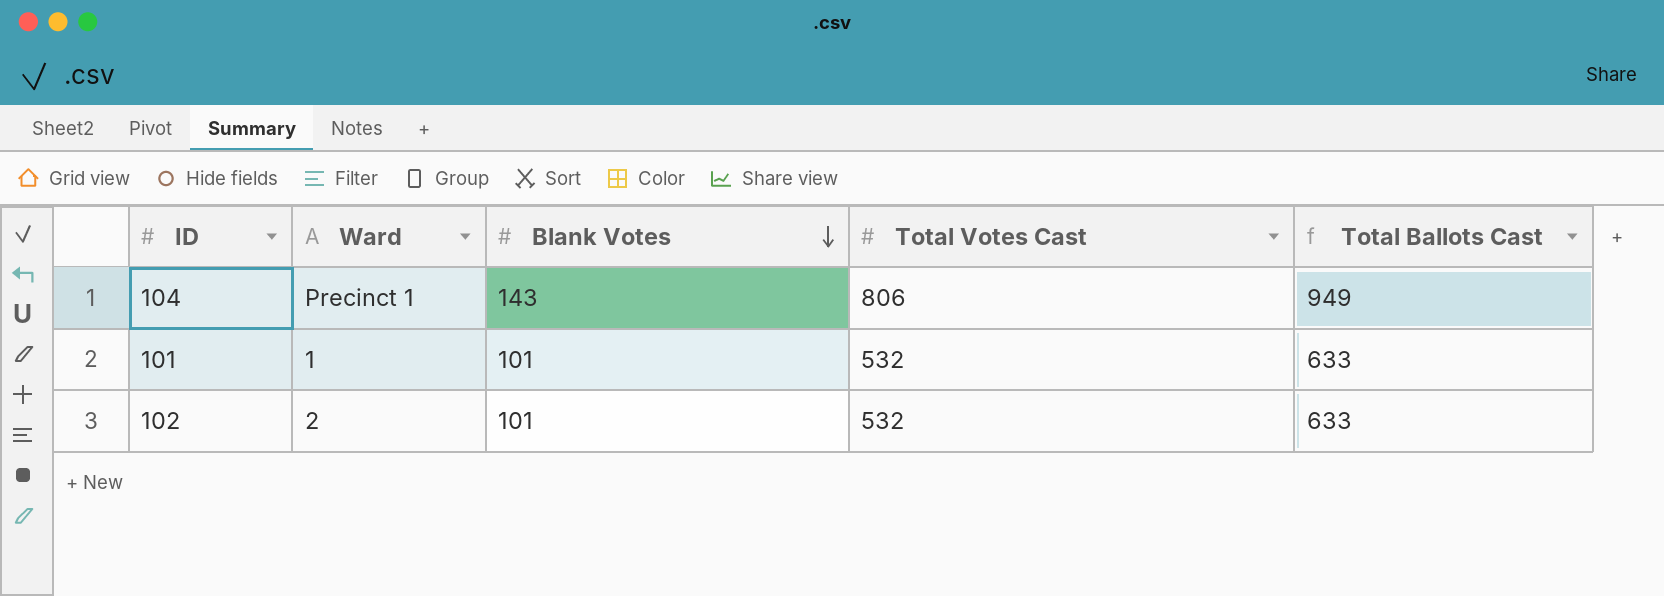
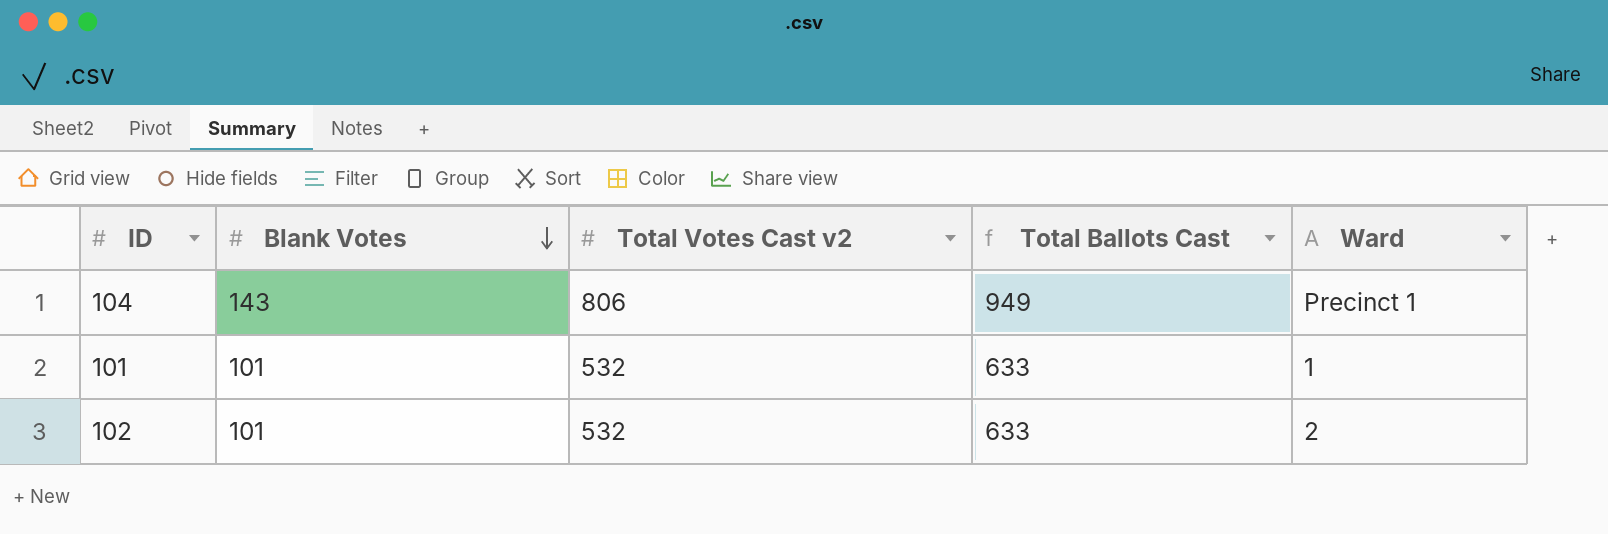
column name: Total Votes Cast -> Total Votes Cast v2
column Ward | position: 2 -> 5

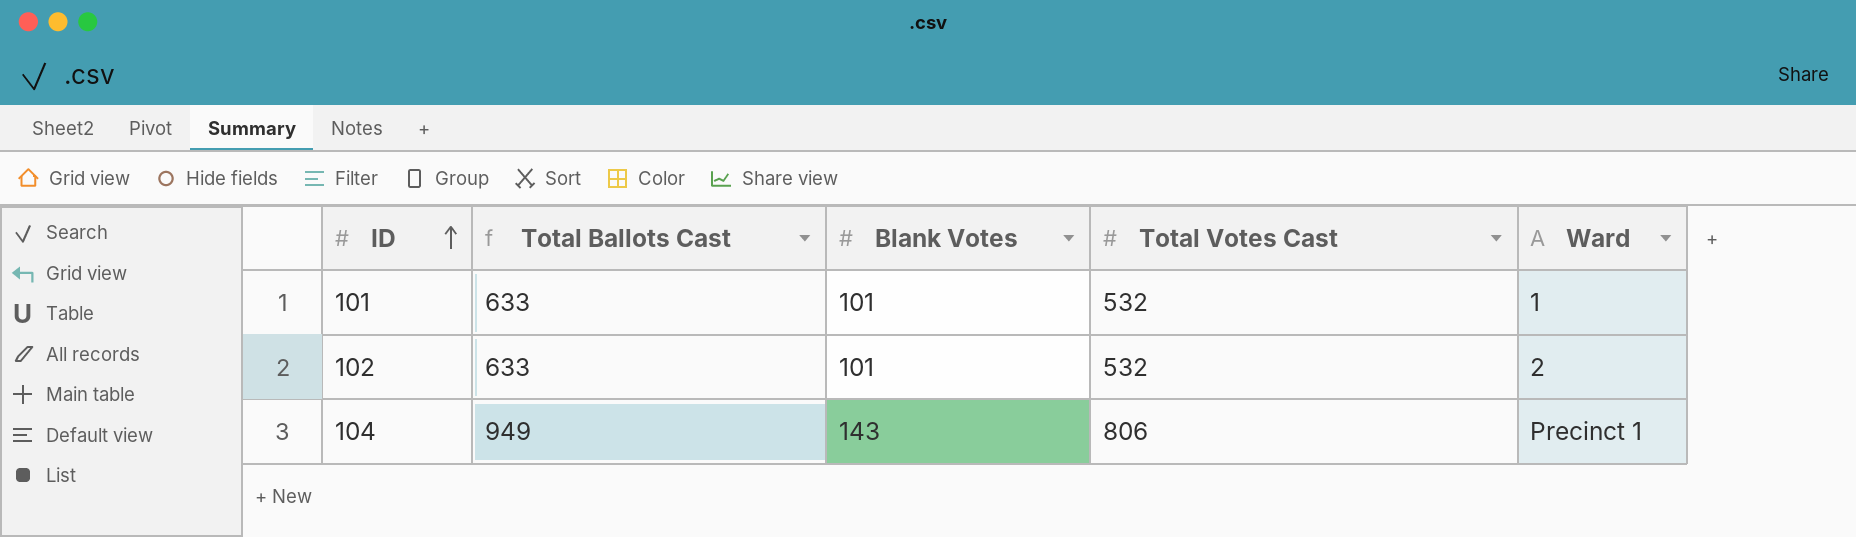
row order: Blank Votes descending -> ID ascending
column Total Ballots Cast | position: 4 -> 2
column name: Total Votes Cast v2 -> Total Votes Cast

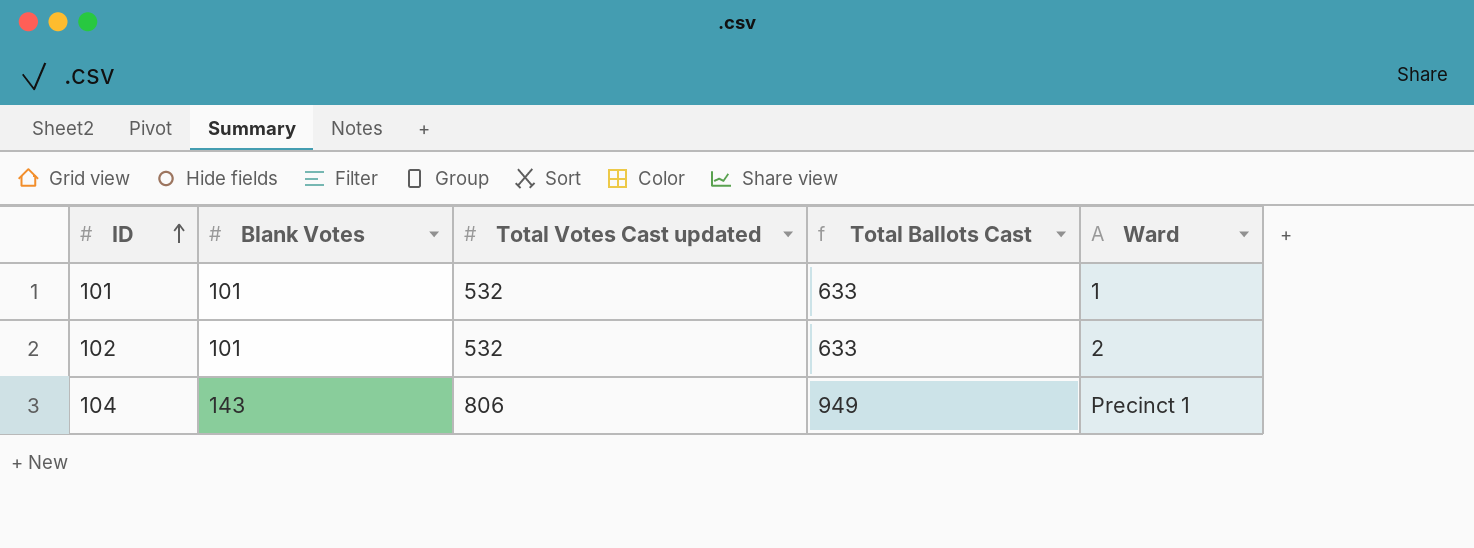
column name: Total Votes Cast -> Total Votes Cast updated
column Total Ballots Cast | position: 2 -> 4

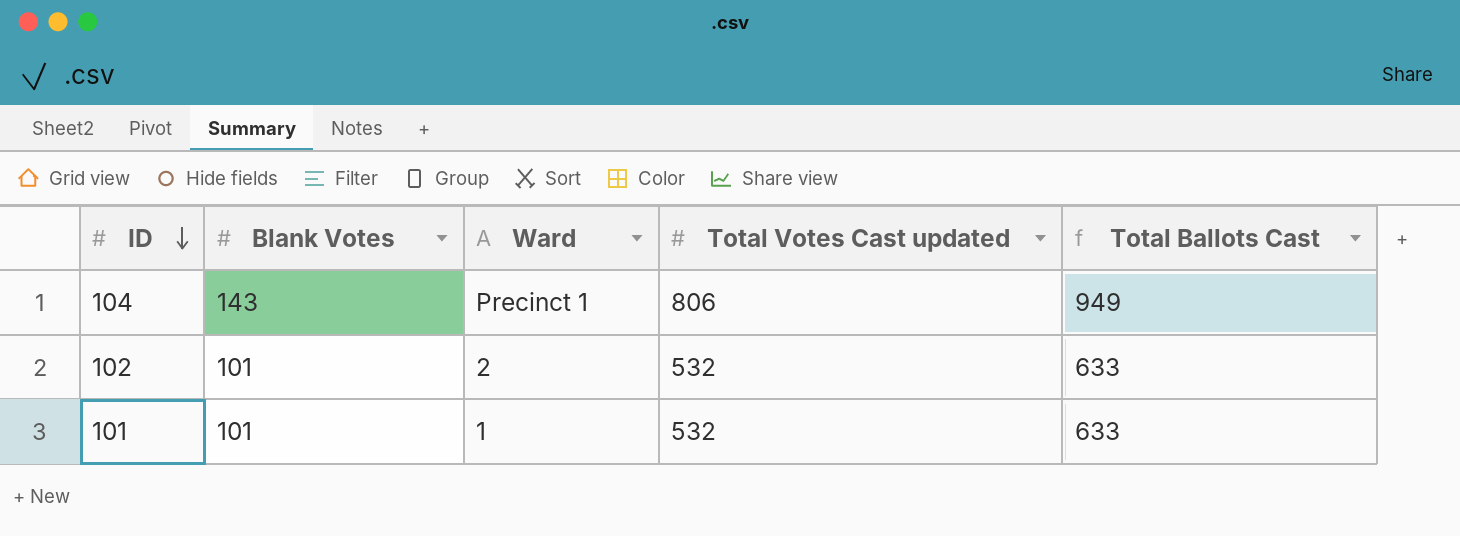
row order: ID ascending -> ID descending
column Ward | position: 5 -> 3

